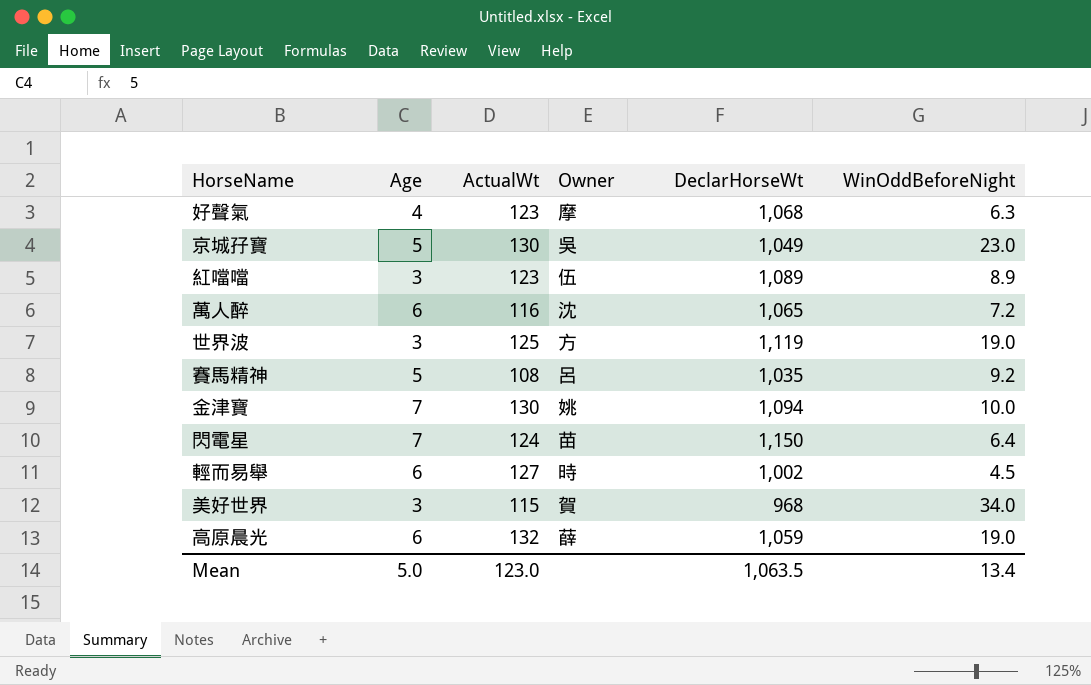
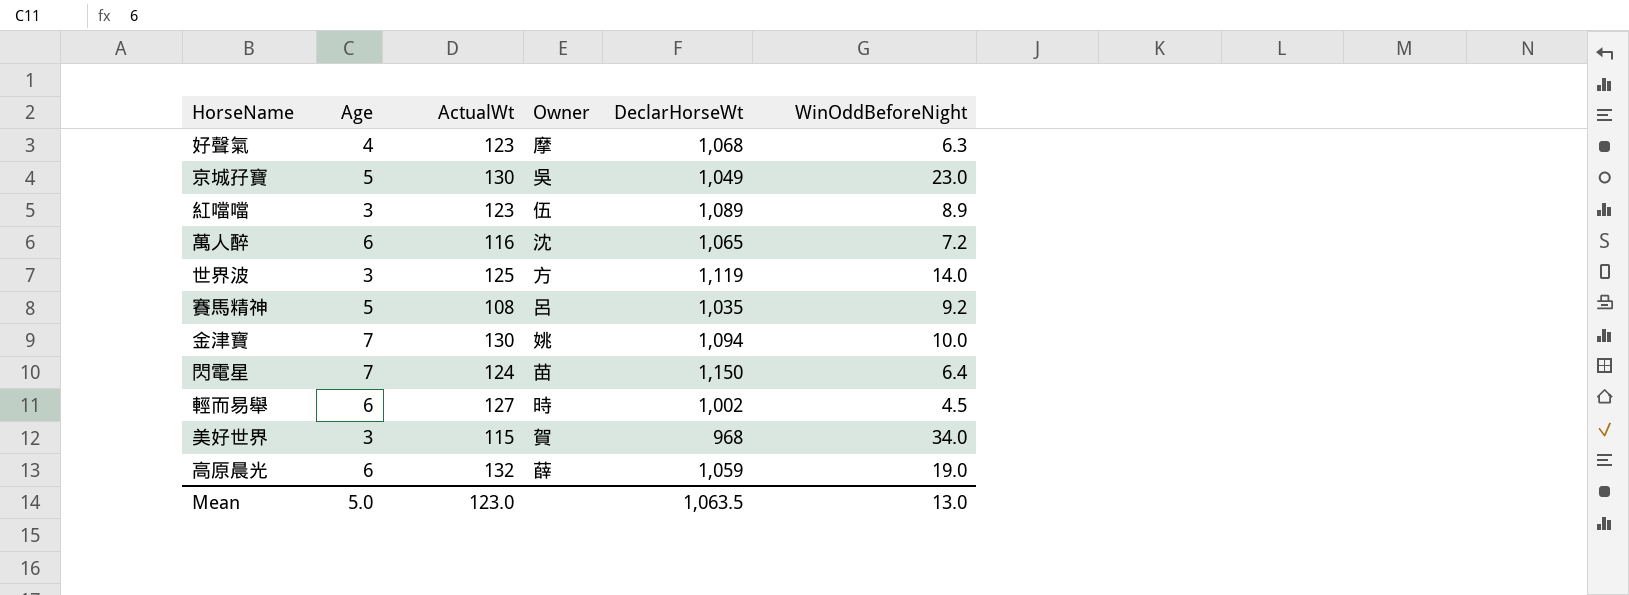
世界波 | WinOddBeforeNight: 19.0 -> 14.0
Mean | WinOddBeforeNight: 13.4 -> 13.0

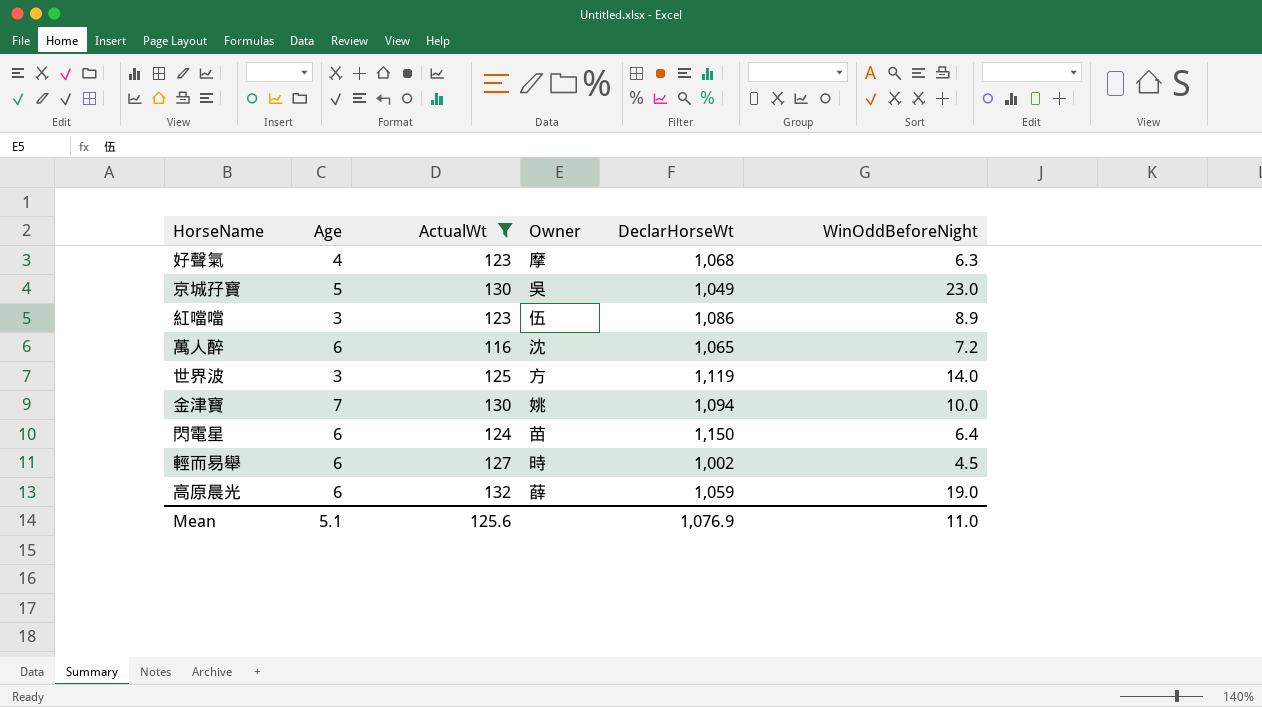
filter: none -> ActualWt >= 116
紅噹噹 | DeclarHorseWt: 1,089 -> 1,086
閃電星 | Age: 7 -> 6
Mean | Age: 5.0 -> 5.1
Mean | ActualWt: 123.0 -> 125.6
Mean | DeclarHorseWt: 1,063.5 -> 1,076.9
Mean | WinOddBeforeNight: 13.0 -> 11.0

